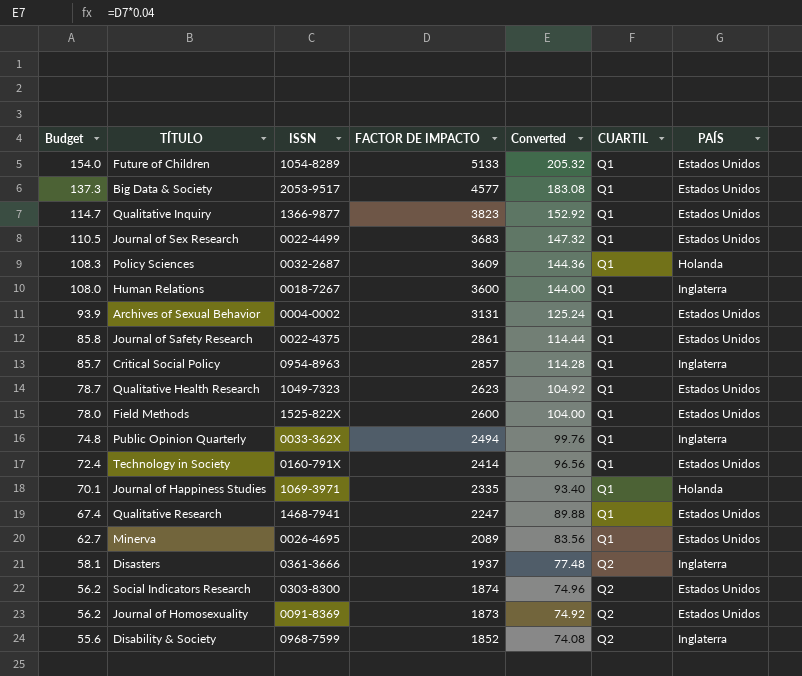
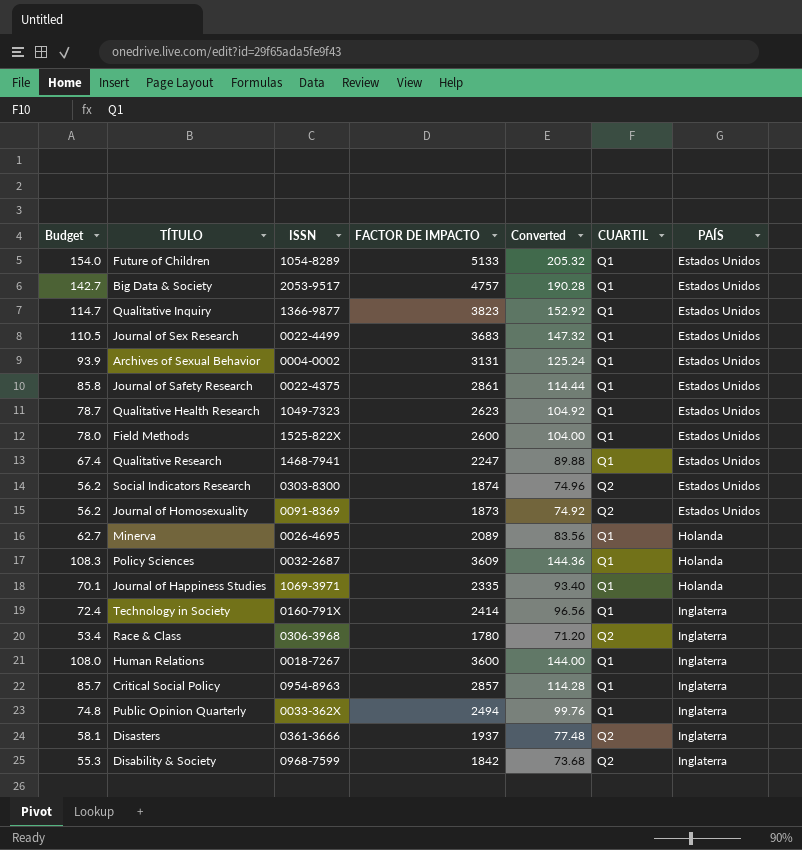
row order: Budget descending -> PAÍS ascending
Big Data & Society | Budget: 137.3 -> 142.7
Big Data & Society | FACTOR DE IMPACTO: 4577 -> 4757
Big Data & Society | Converted: 183.08 -> 190.28
Minerva | PAÍS: Estados Unidos -> Holanda
Technology in Society | PAÍS: Estados Unidos -> Inglaterra
row Race & Class: none -> 53.4 | 0306-3968 | 1780 | 71.20 | Q2 | Inglaterra
Disability & Society | Budget: 55.6 -> 55.3
Disability & Society | FACTOR DE IMPACTO: 1852 -> 1842
Disability & Society | Converted: 74.08 -> 73.68

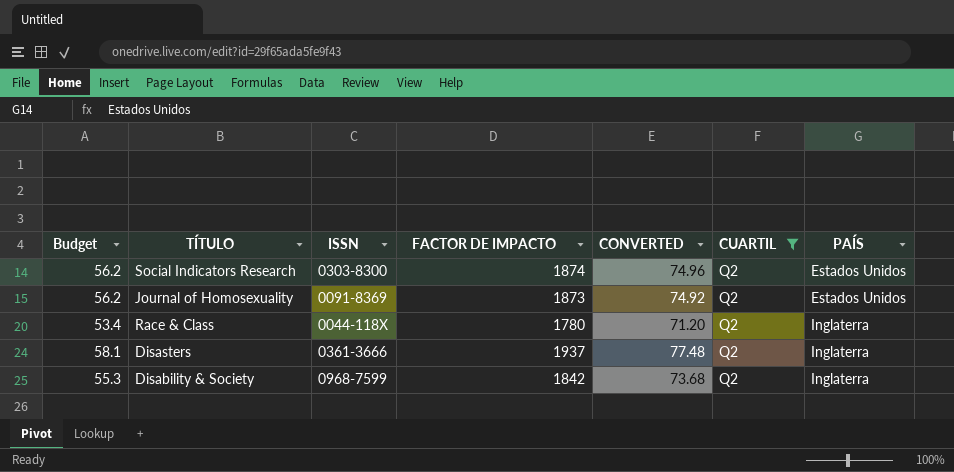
filter: none -> CUARTIL = Q2
column name: Converted -> CONVERTED
Race & Class | ISSN: 0306-3968 -> 0044-118X

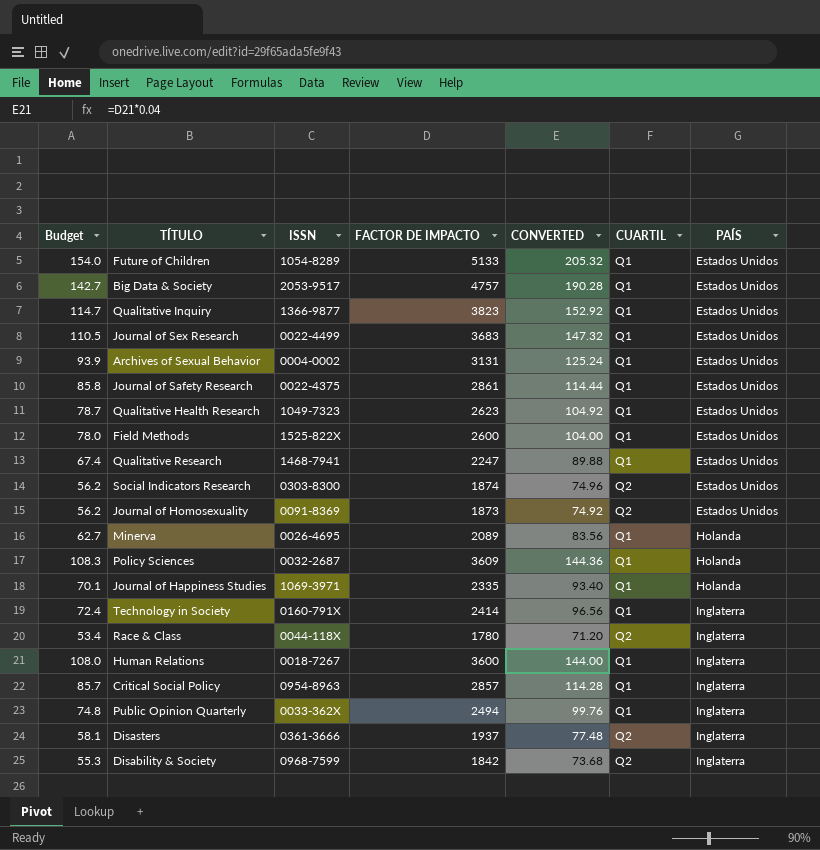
filter: CUARTIL = Q2 -> none

